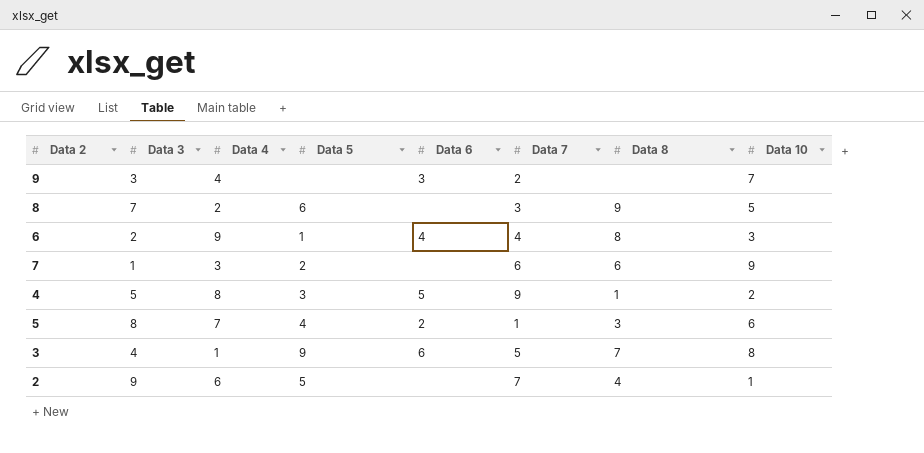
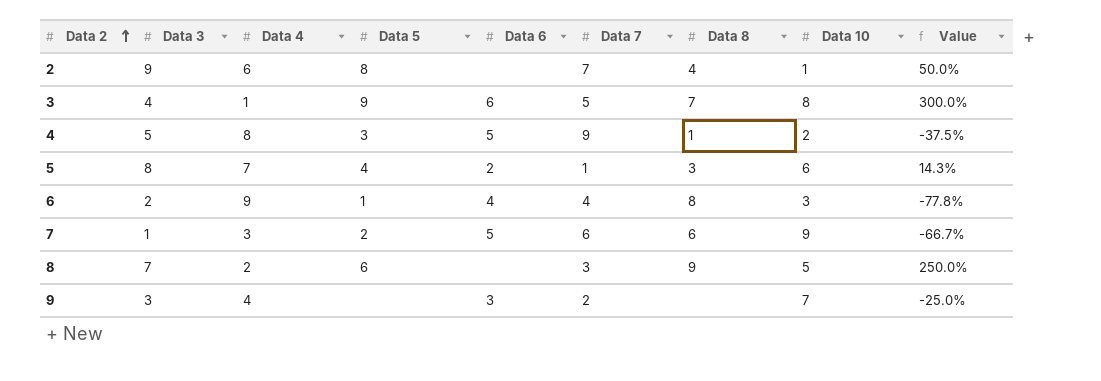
row order: none -> Data 2 ascending
column Value | formula: none -> ([Data 3] - [Data 4]) / [Data 4]
2 | Data 5: 5 -> 8
7 | Data 6: none -> 5

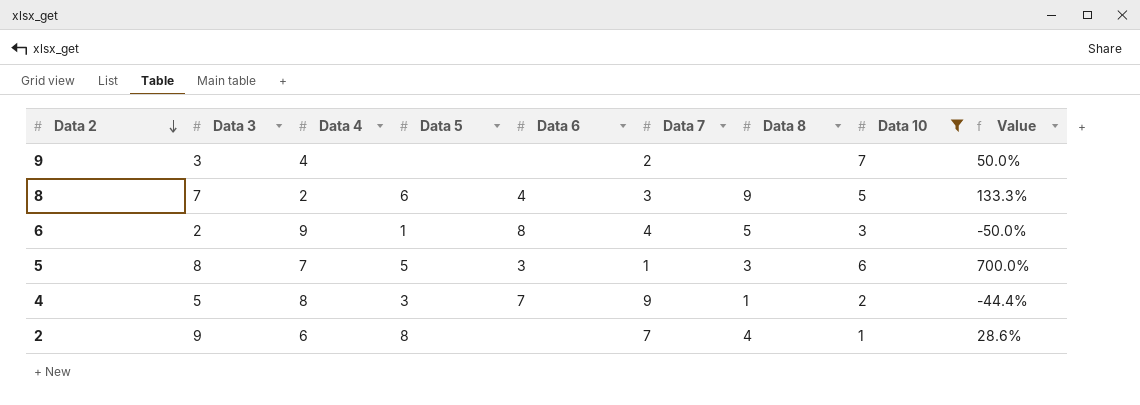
filter: none -> Data 10 <= 7
row order: Data 2 ascending -> Data 2 descending
column Value | formula: ([Data 3] - [Data 4]) / [Data 4] -> ([Data 3] - [Data 7]) / [Data 7]
9 | Data 6: 3 -> none
8 | Data 6: none -> 4
6 | Data 6: 4 -> 8
6 | Data 8: 8 -> 5
5 | Data 5: 4 -> 5
5 | Data 6: 2 -> 3
4 | Data 6: 5 -> 7

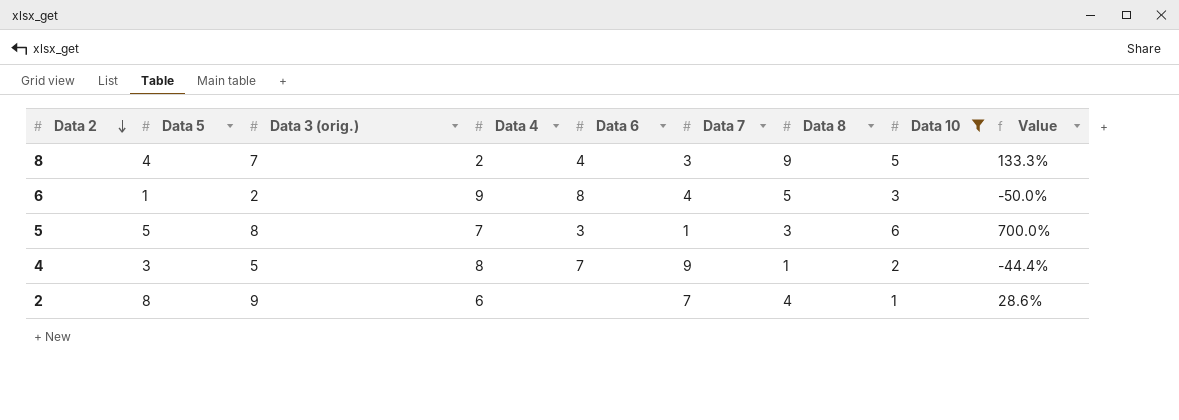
column Data 5 | position: 4 -> 2
column name: Data 3 -> Data 3 (orig.)
row 9: 3 | 4 | none | none | 2 | none | 7 | 50.0% -> none
8 | Data 5: 6 -> 4

